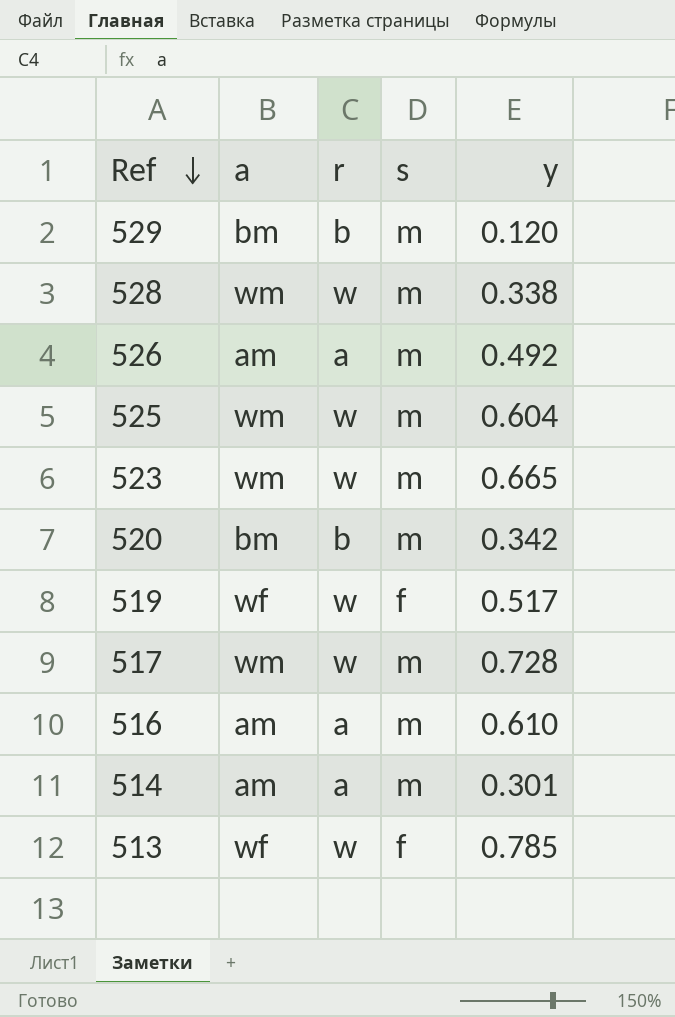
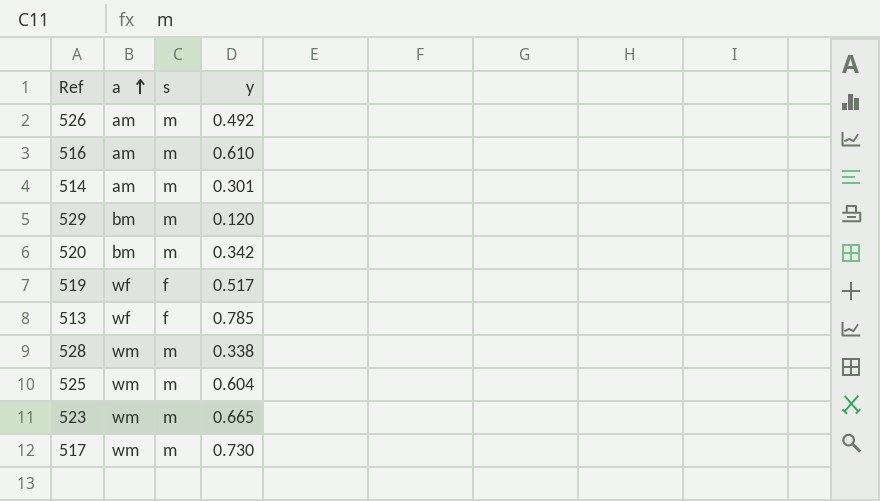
row order: Ref descending -> a ascending
column r | position: 3 -> none
517 | y: 0.728 -> 0.730

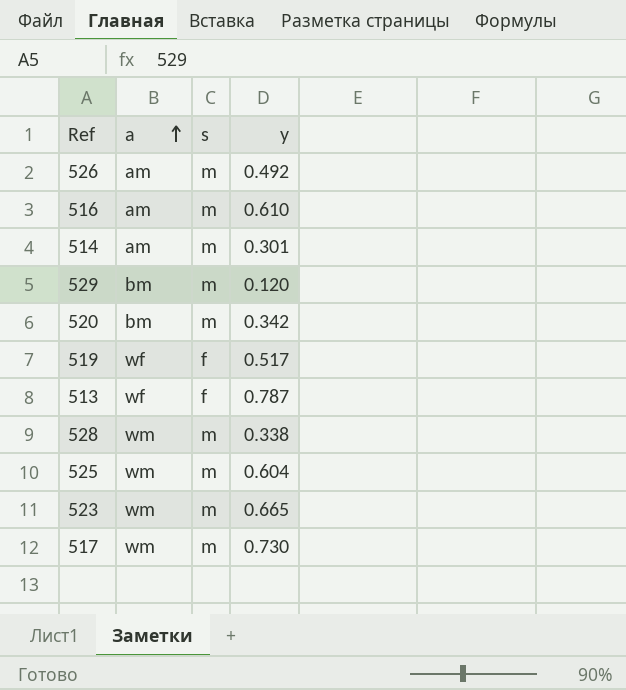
513 | y: 0.785 -> 0.787

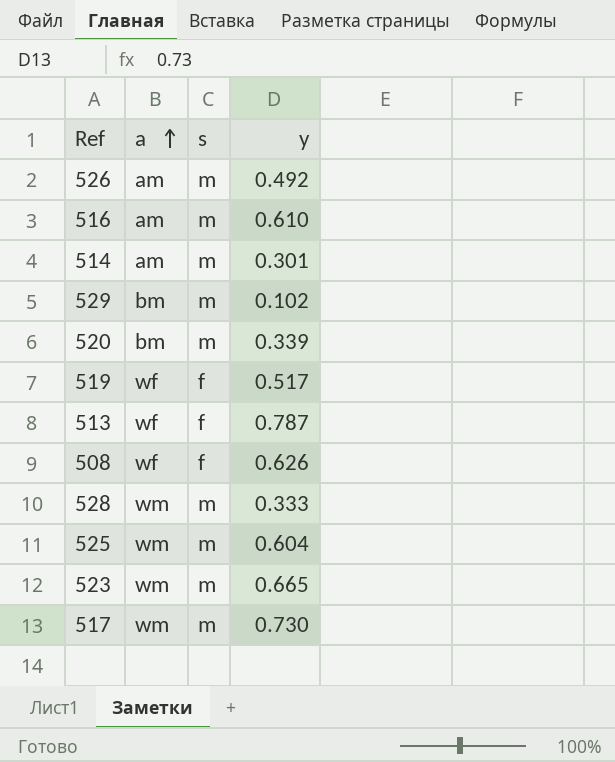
529 | y: 0.120 -> 0.102
520 | y: 0.342 -> 0.339
row 508: none -> wf | f | 0.626
528 | y: 0.338 -> 0.333

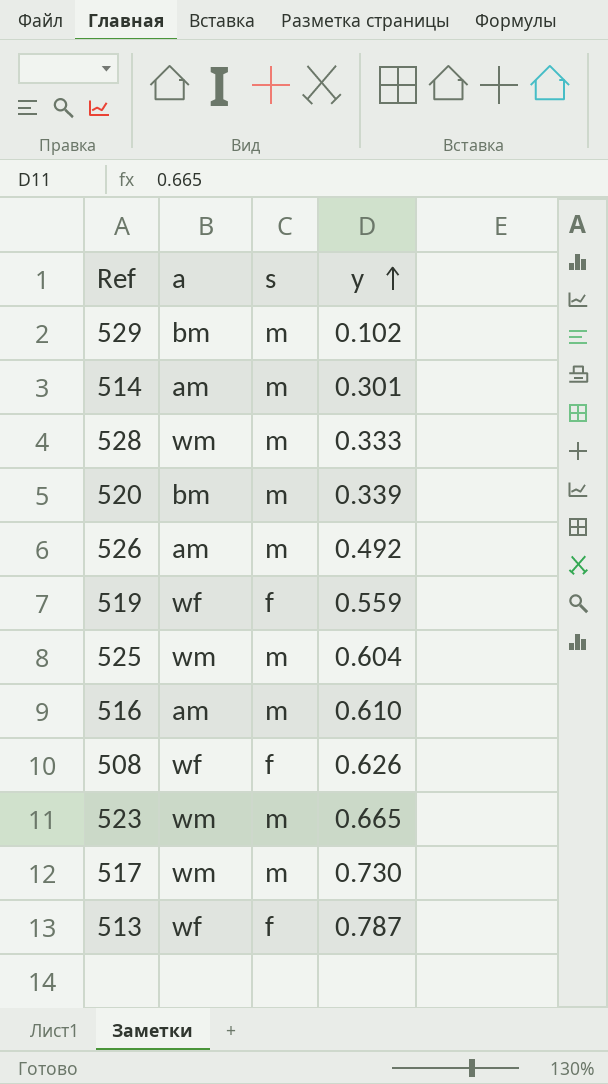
row order: a ascending -> y ascending
519 | y: 0.517 -> 0.559

